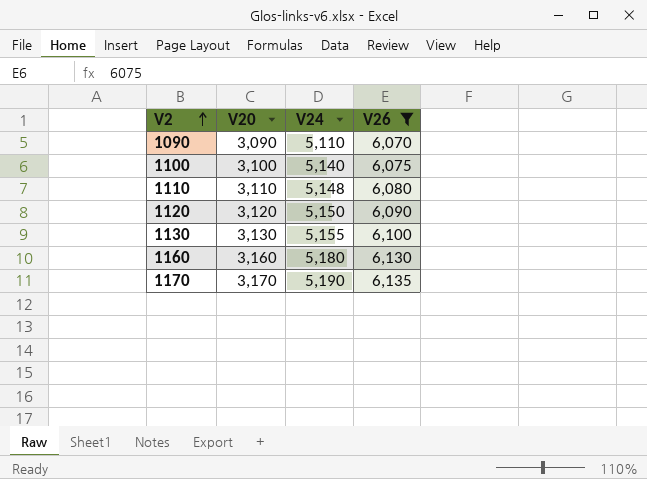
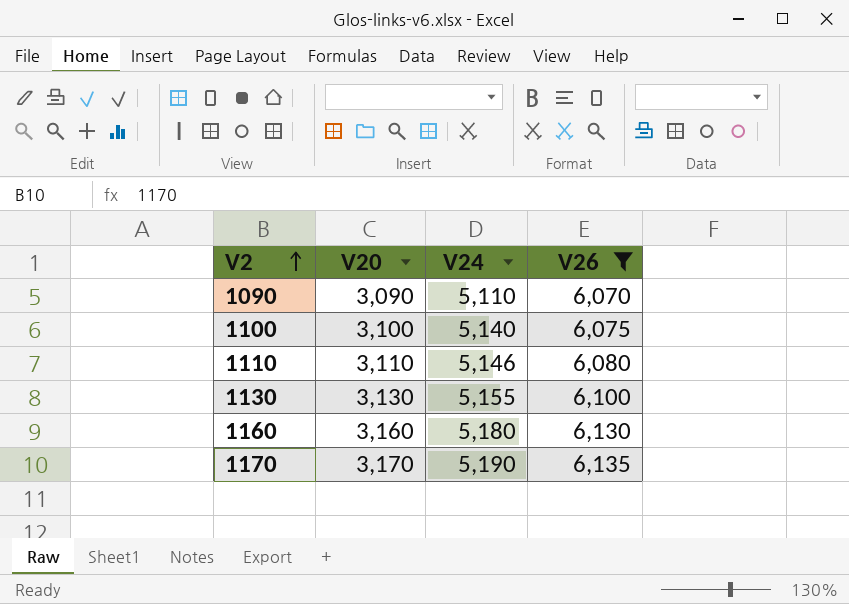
row 1120: 3,120 | 5,150 | 6,090 -> none
1110 | V24: 5,148 -> 5,146

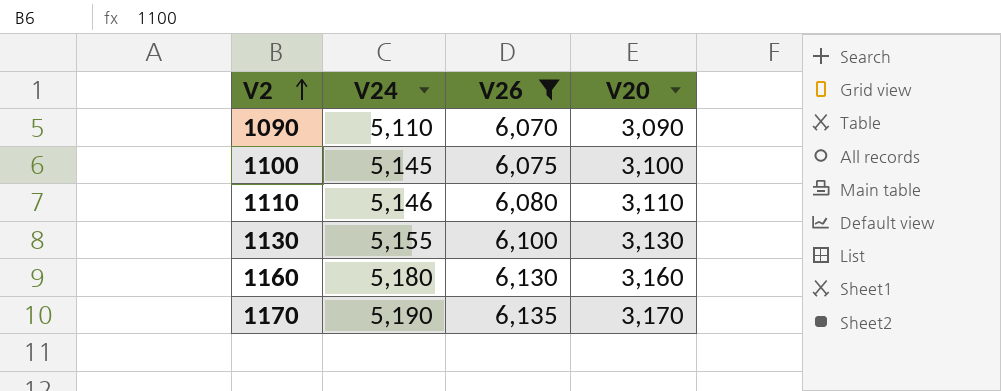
column V20 | position: 2 -> 4
1100 | V24: 5,140 -> 5,145

